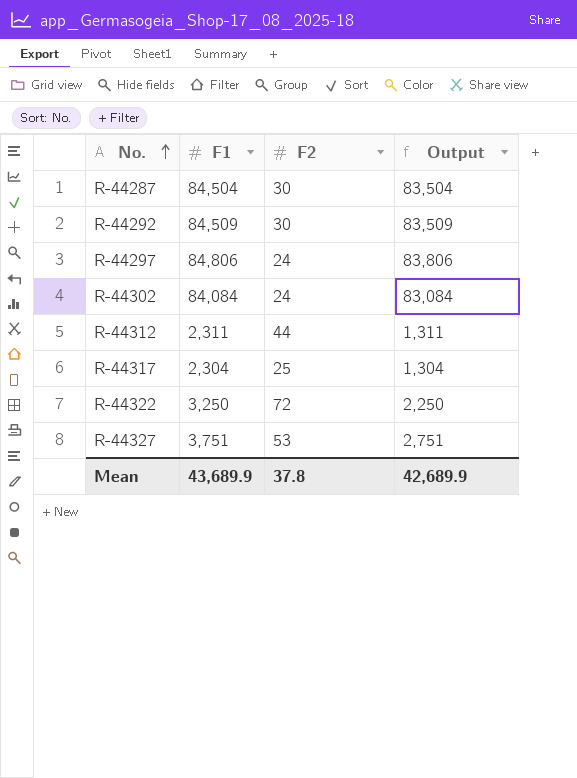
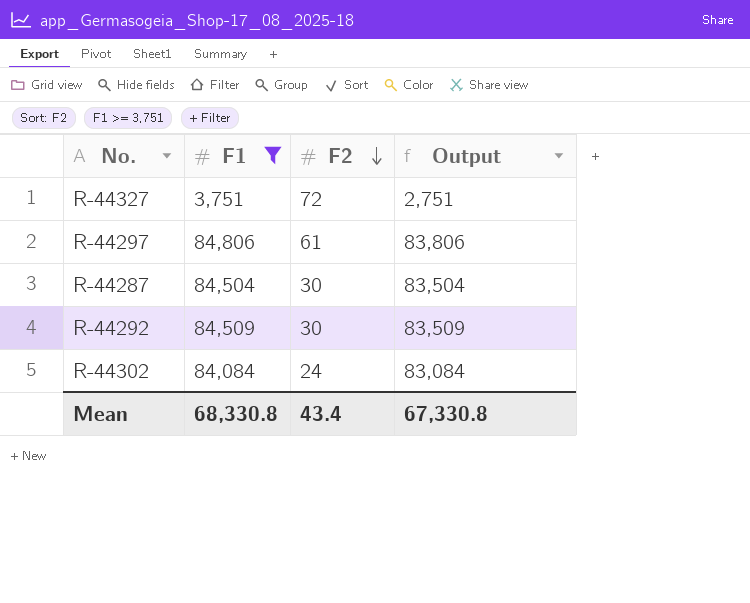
filter: none -> F1 >= 3,751
row order: No. ascending -> F2 descending
R-44327 | F2: 53 -> 72
R-44297 | F2: 24 -> 61
Mean | F1: 43,689.9 -> 68,330.8
Mean | F2: 37.8 -> 43.4
Mean | Output: 42,689.9 -> 67,330.8

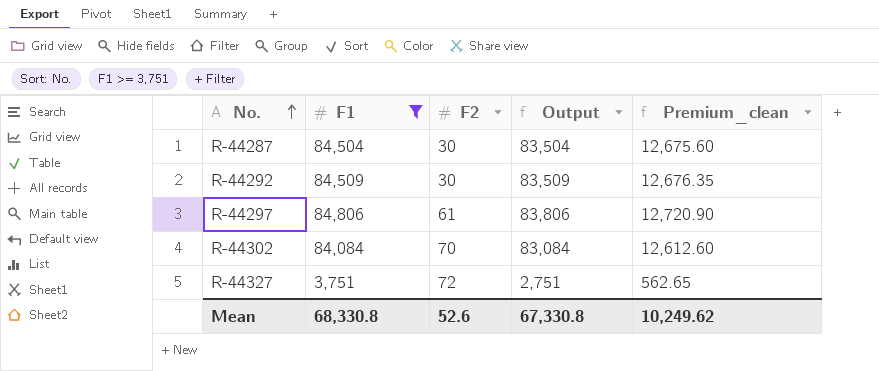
row order: F2 descending -> No. ascending
column Premium_clean | formula: none -> [F1] * 0.15
R-44302 | F2: 24 -> 70
Mean | F2: 43.4 -> 52.6

